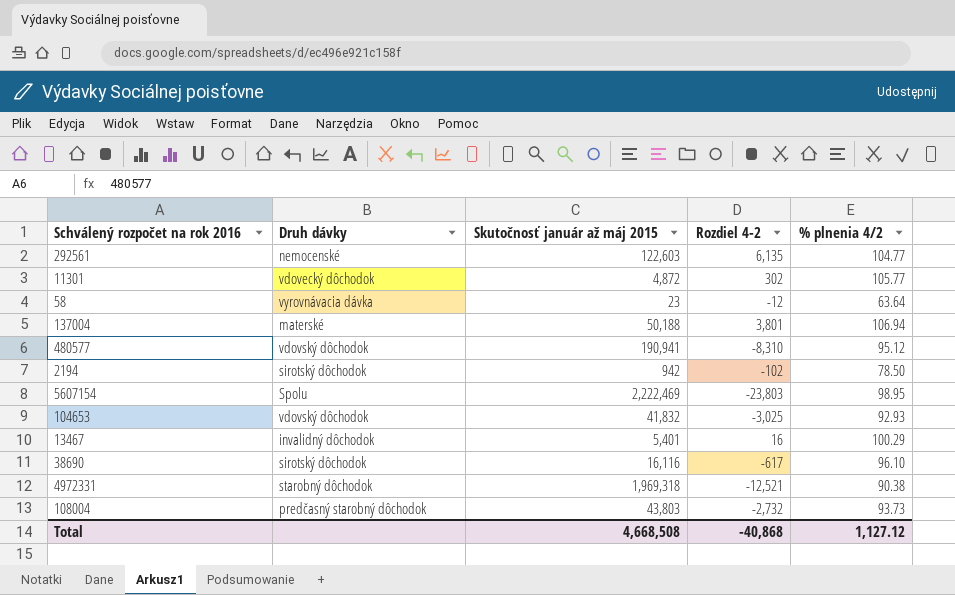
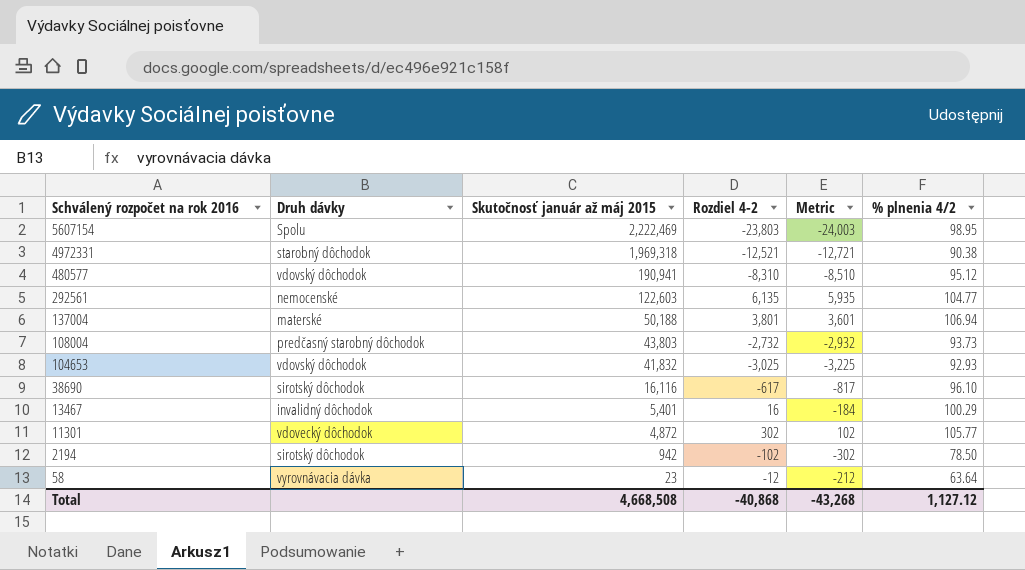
row order: none -> Schválený rozpočet na rok 2016 descending
column Metric | formula: none -> [Rozdiel 4-2] - 200

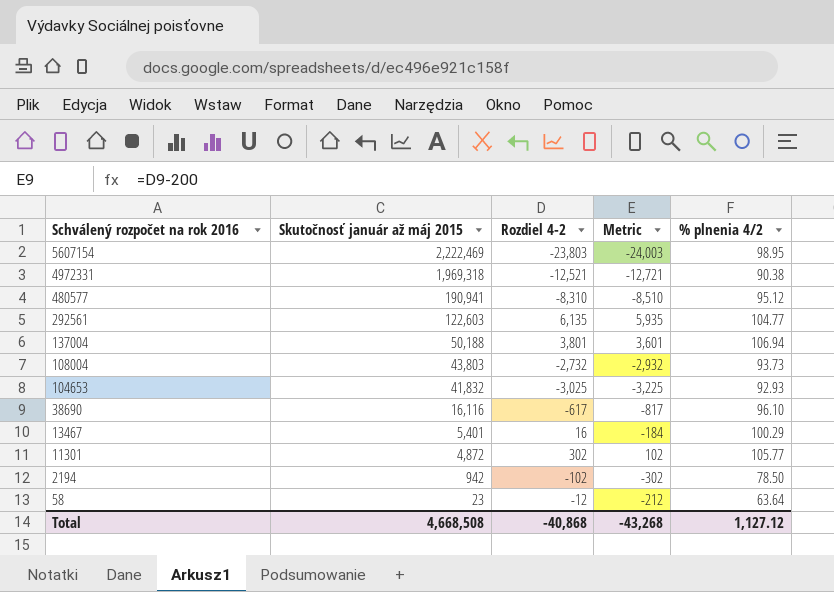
column Druh dávky | position: 2 -> none

